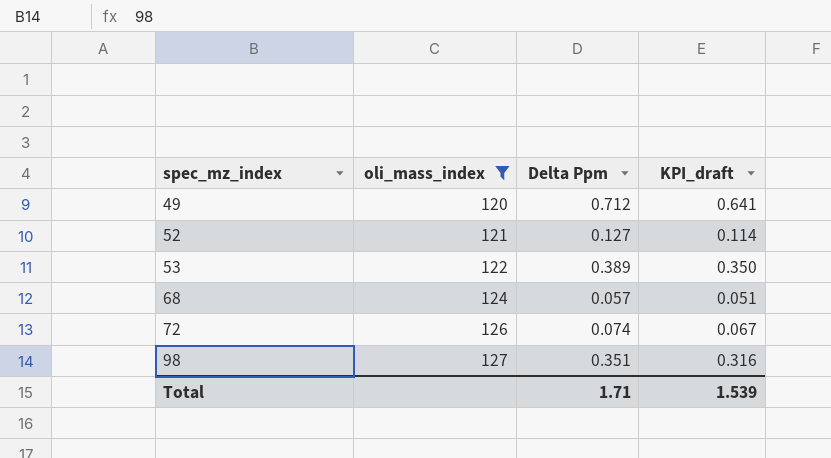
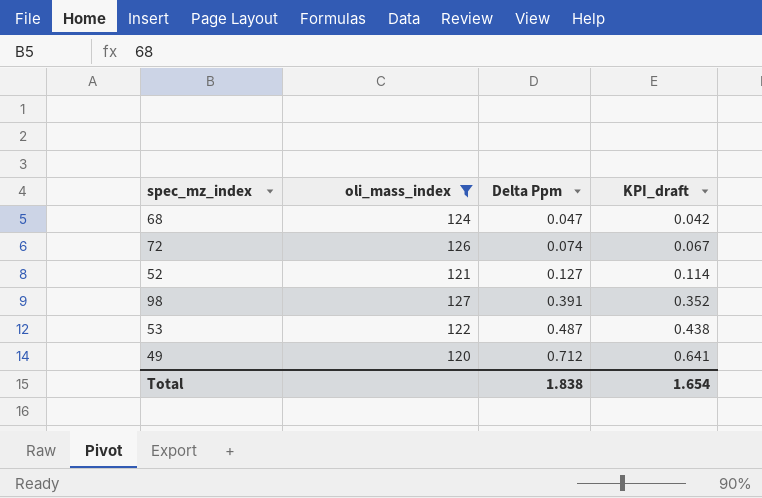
row order: spec_mz_index ascending -> Delta Ppm ascending
68 | Delta Ppm: 0.057 -> 0.047
68 | KPI_draft: 0.051 -> 0.042
98 | Delta Ppm: 0.351 -> 0.391
98 | KPI_draft: 0.316 -> 0.352
53 | Delta Ppm: 0.389 -> 0.487
53 | KPI_draft: 0.350 -> 0.438
Total | Delta Ppm: 1.71 -> 1.838
Total | KPI_draft: 1.539 -> 1.654

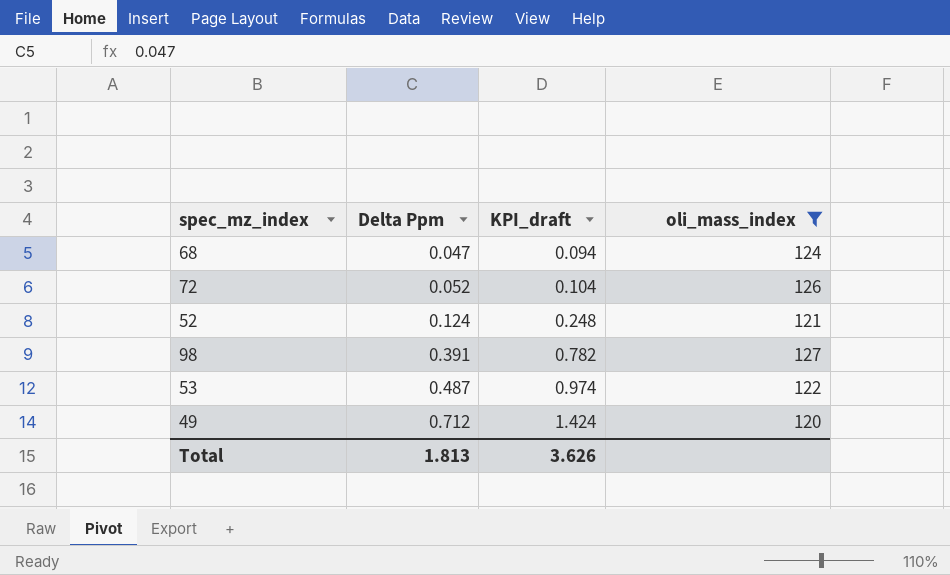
column KPI_draft | formula: [Delta Ppm] * 0.9 -> [Delta Ppm] * 2
column oli_mass_index | position: 2 -> 4
72 | Delta Ppm: 0.074 -> 0.052
52 | Delta Ppm: 0.127 -> 0.124
Total | Delta Ppm: 1.838 -> 1.813
Total | KPI_draft: 1.654 -> 3.626

